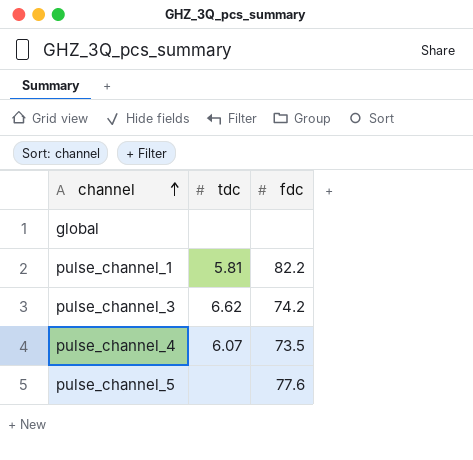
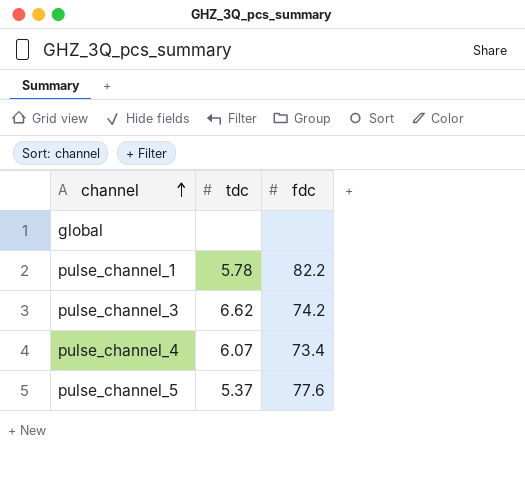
pulse_channel_1 | tdc: 5.81 -> 5.78
pulse_channel_4 | fdc: 73.5 -> 73.4
pulse_channel_5 | tdc: none -> 5.37

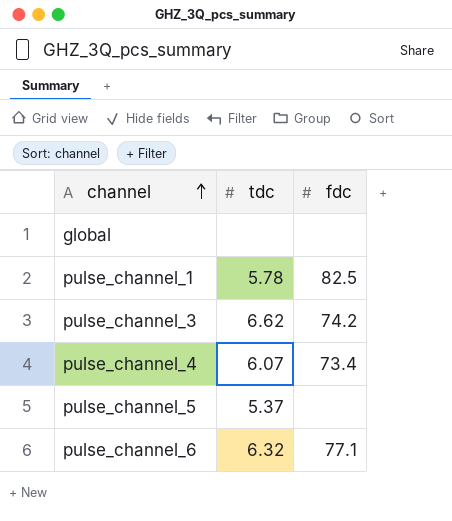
pulse_channel_1 | fdc: 82.2 -> 82.5
pulse_channel_5 | fdc: 77.6 -> none
row pulse_channel_6: none -> 6.32 | 77.1

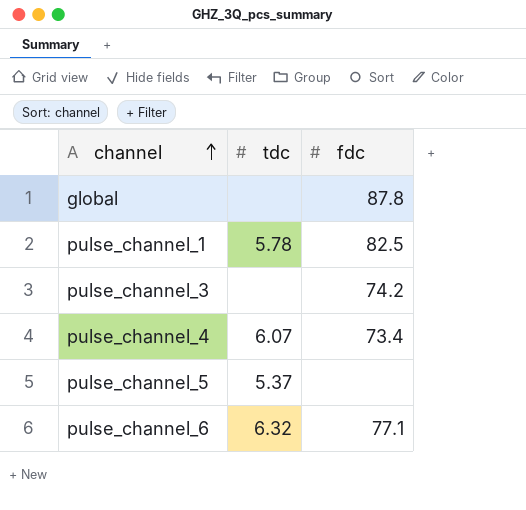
global | fdc: none -> 87.8
pulse_channel_3 | tdc: 6.62 -> none

